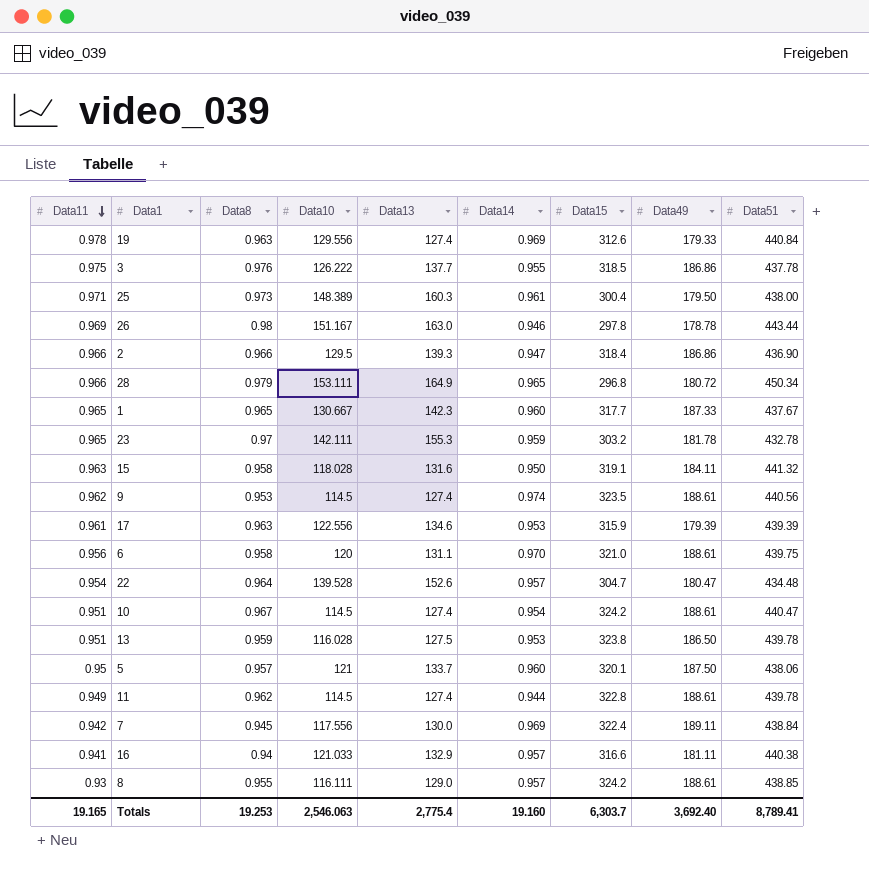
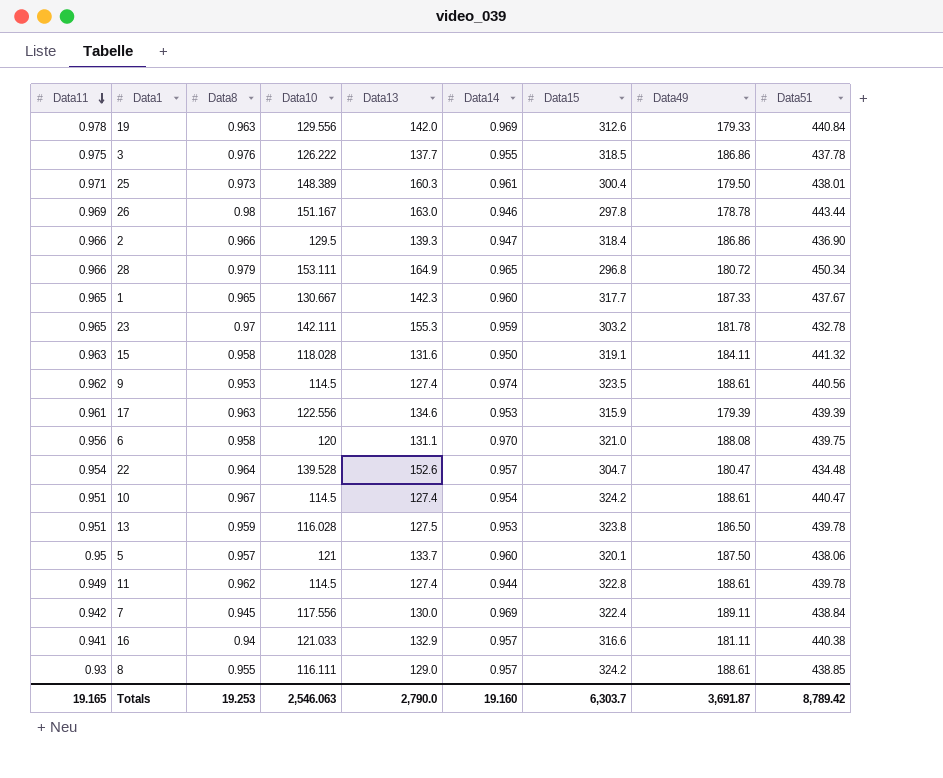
19 | Data13: 127.4 -> 142.0
25 | Data51: 438.00 -> 438.01
6 | Data49: 188.61 -> 188.08
Totals | Data13: 2,775.4 -> 2,790.0
Totals | Data49: 3,692.40 -> 3,691.87
Totals | Data51: 8,789.41 -> 8,789.42

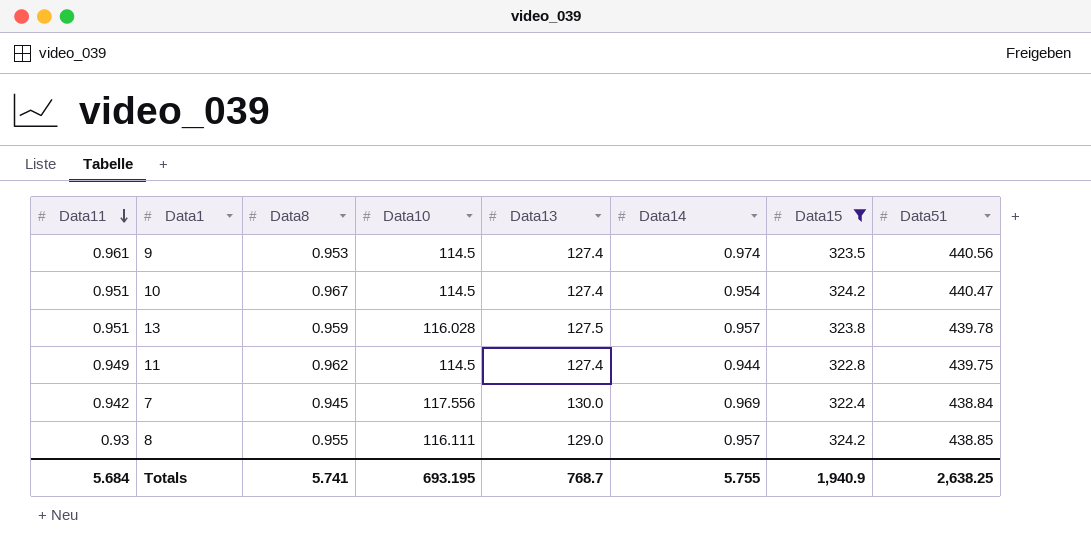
filter: none -> Data15 >= 322.4
column Data49 | position: 8 -> none
9 | Data11: 0.962 -> 0.961
13 | Data14: 0.953 -> 0.957
11 | Data51: 439.78 -> 439.75
Totals | Data11: 19.165 -> 5.684
Totals | Data8: 19.253 -> 5.741
Totals | Data10: 2,546.063 -> 693.195
Totals | Data13: 2,790.0 -> 768.7
Totals | Data14: 19.160 -> 5.755
Totals | Data15: 6,303.7 -> 1,940.9
Totals | Data51: 8,789.42 -> 2,638.25

